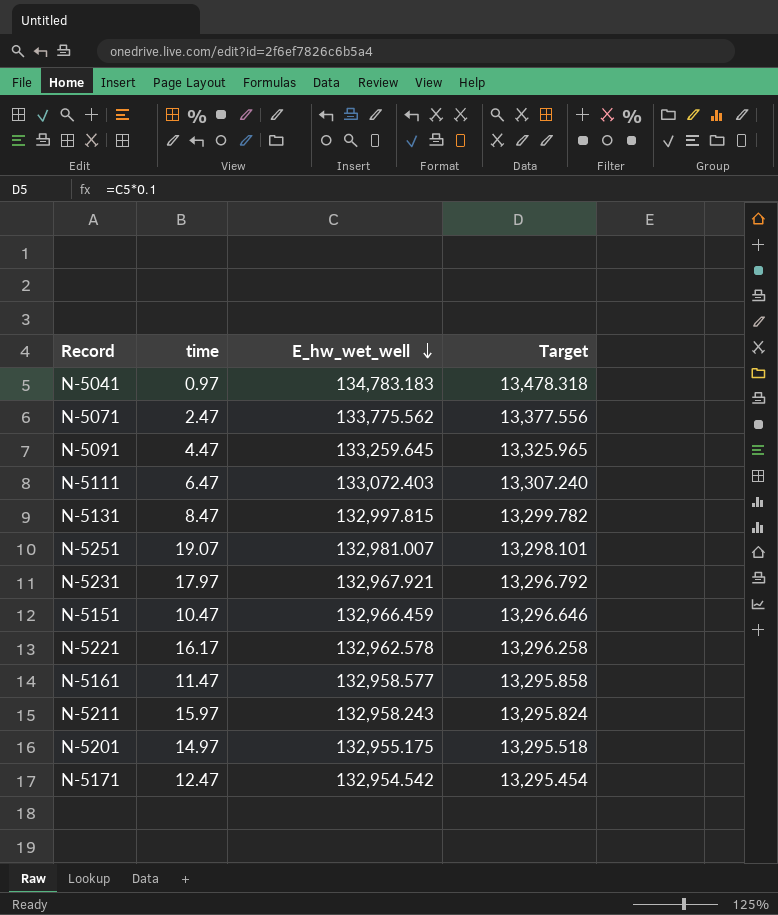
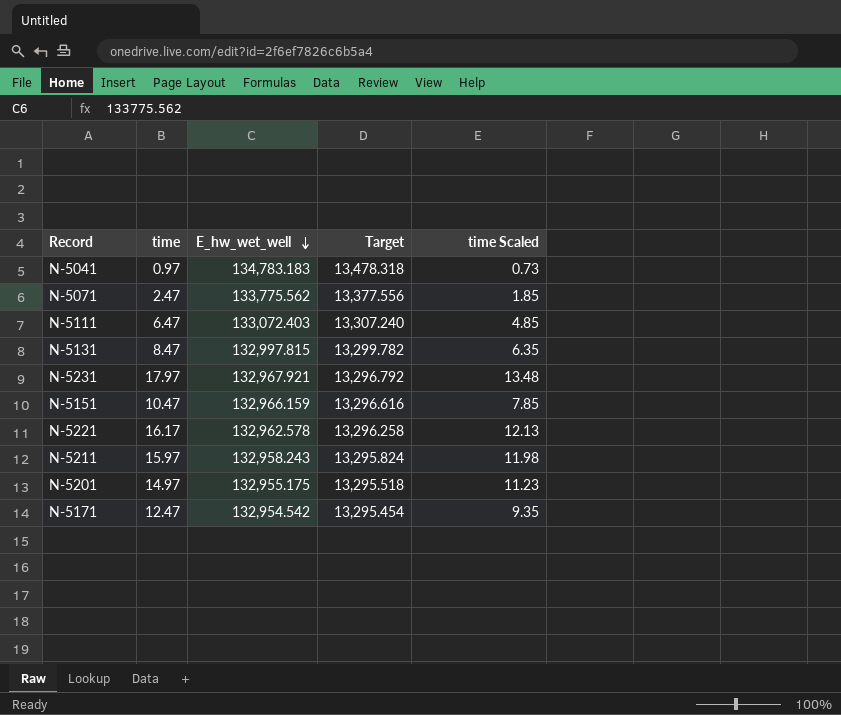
column time Scaled | formula: none -> [time] * 0.75
row N-5091: 4.47 | 133,259.645 | 13,325.965 -> none
row N-5251: 19.07 | 132,981.007 | 13,298.101 -> none
row N-5161: 11.47 | 132,958.577 | 13,295.858 -> none
N-5151 | E_hw_wet_well: 132,966.459 -> 132,966.159
N-5151 | Target: 13,296.646 -> 13,296.616

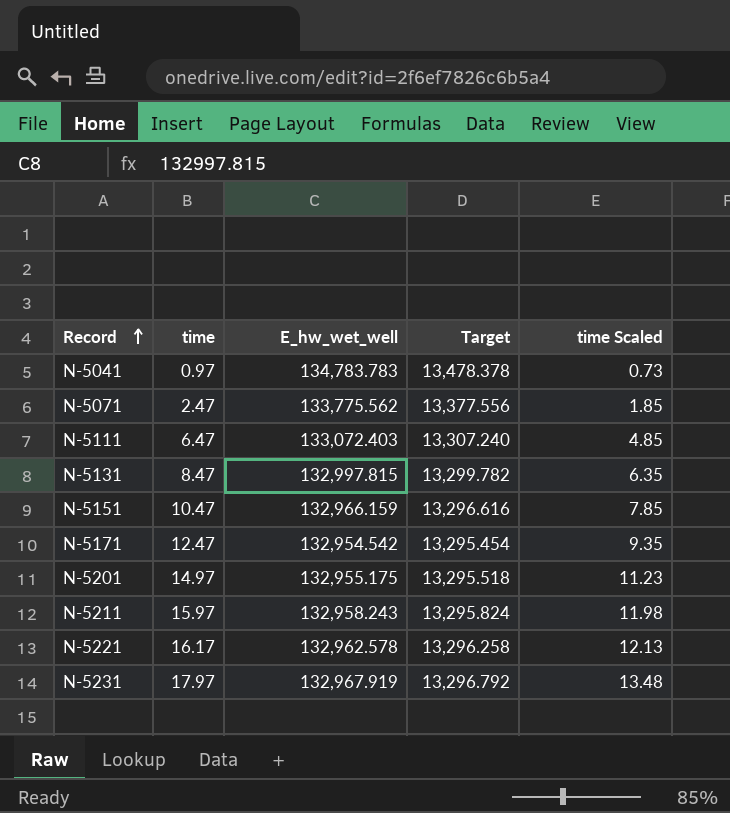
row order: E_hw_wet_well descending -> Record ascending
N-5041 | E_hw_wet_well: 134,783.183 -> 134,783.783
N-5041 | Target: 13,478.318 -> 13,478.378
N-5231 | E_hw_wet_well: 132,967.921 -> 132,967.919

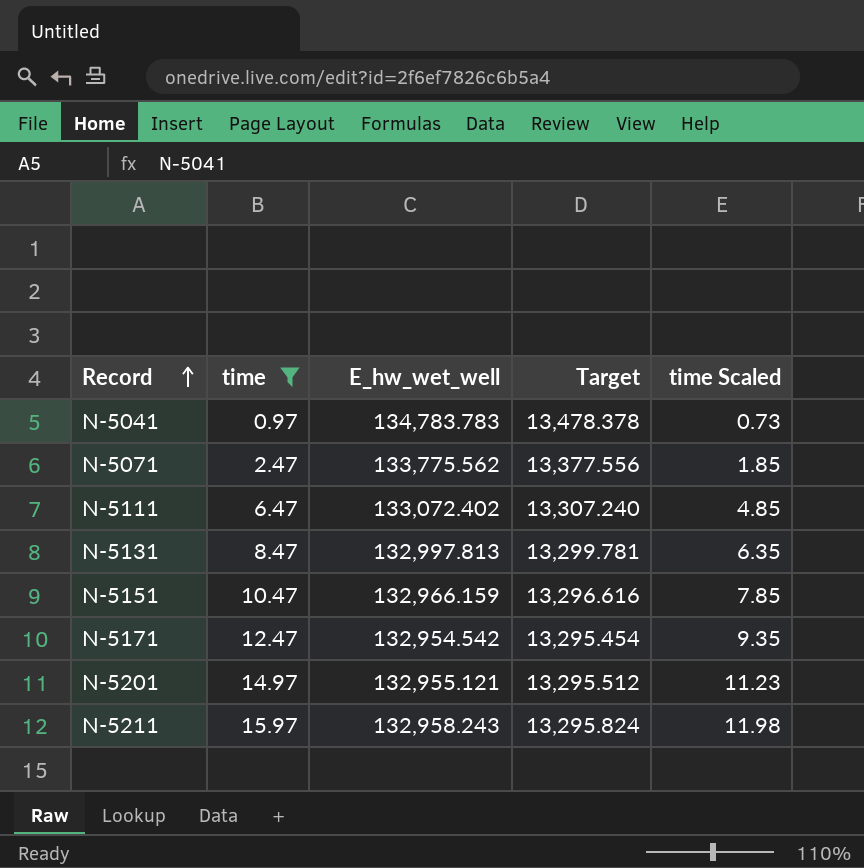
filter: none -> time <= 15.97
N-5111 | E_hw_wet_well: 133,072.403 -> 133,072.402
N-5131 | E_hw_wet_well: 132,997.815 -> 132,997.813
N-5131 | Target: 13,299.782 -> 13,299.781
N-5201 | E_hw_wet_well: 132,955.175 -> 132,955.121
N-5201 | Target: 13,295.518 -> 13,295.512

